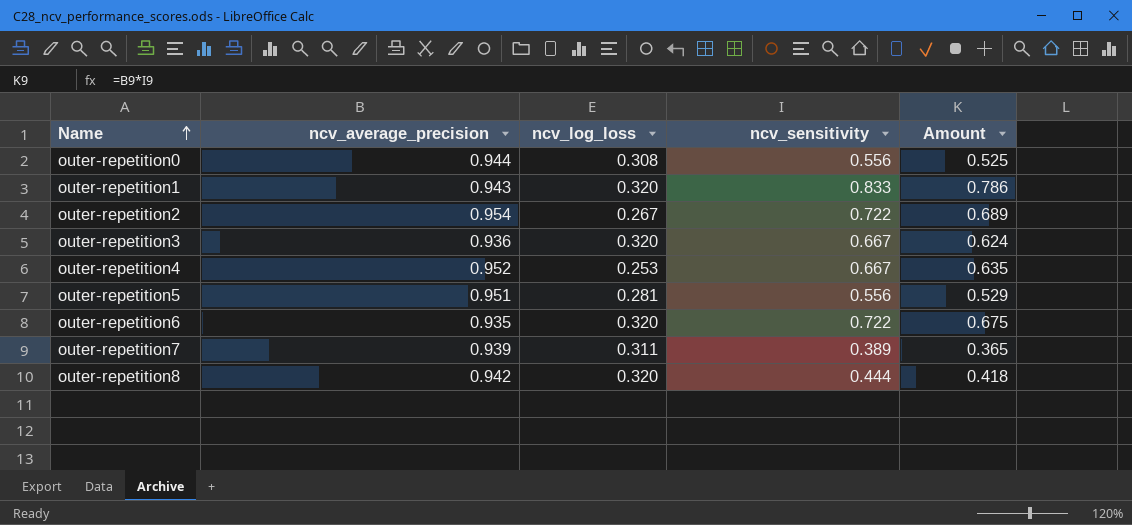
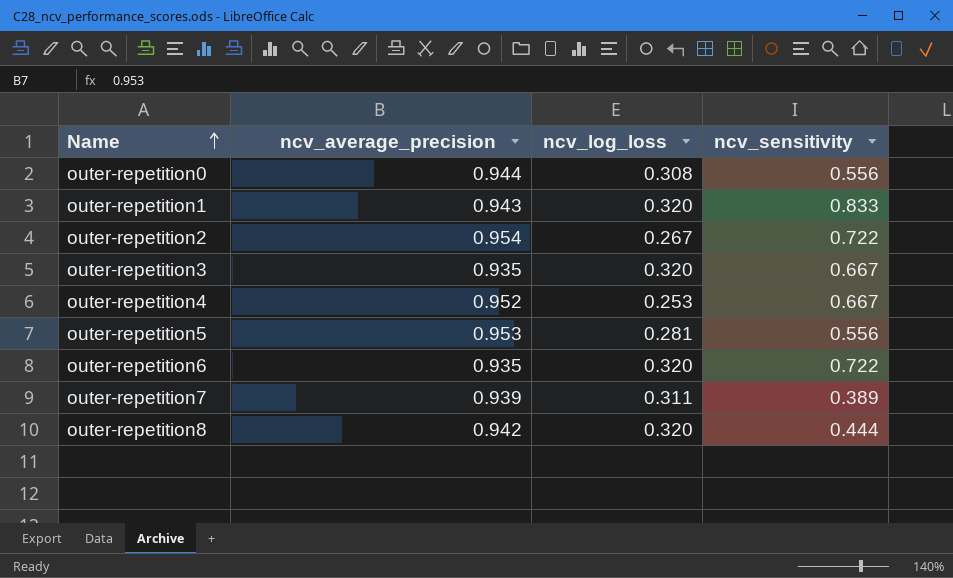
column Amount | formula: [ncv_average_precision] * [ncv_sensitivity] -> none
outer-repetition3 | ncv_average_precision: 0.936 -> 0.935
outer-repetition5 | ncv_average_precision: 0.951 -> 0.953

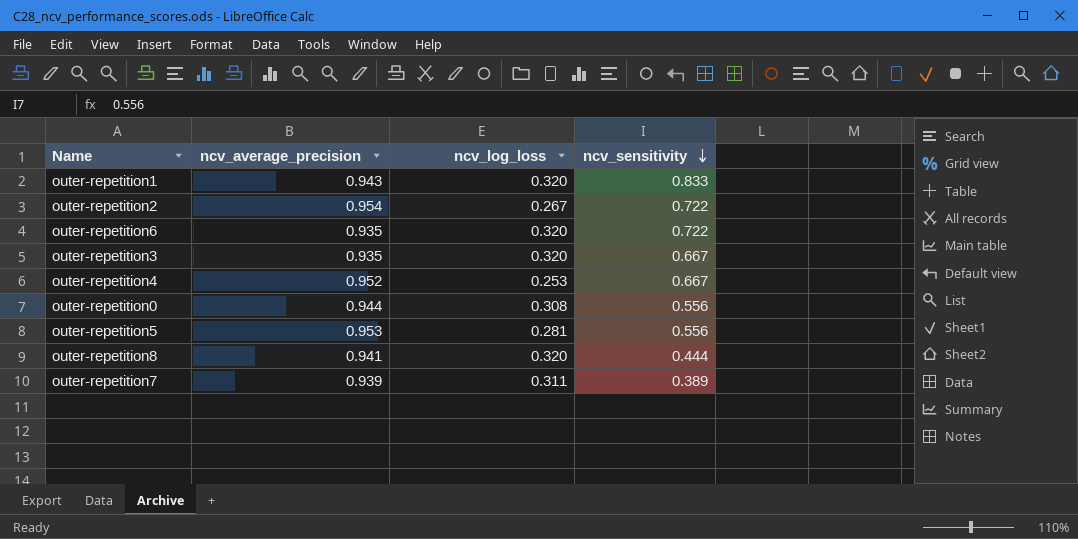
row order: Name ascending -> ncv_sensitivity descending
outer-repetition8 | ncv_average_precision: 0.942 -> 0.941

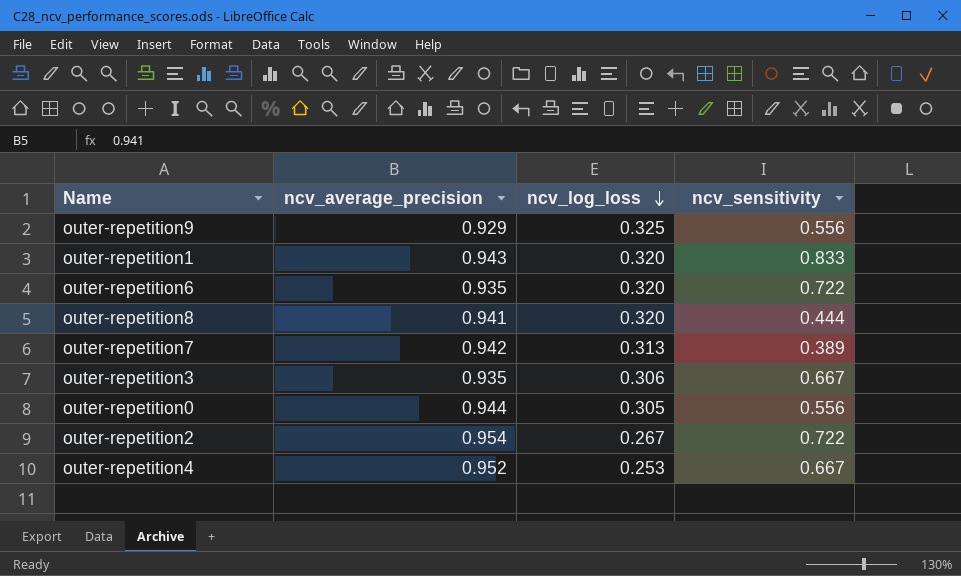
row order: ncv_sensitivity descending -> ncv_log_loss descending
row outer-repetition5: 0.953 | 0.281 | 0.556 -> none
row outer-repetition9: none -> 0.929 | 0.325 | 0.556
outer-repetition7 | ncv_average_precision: 0.939 -> 0.942
outer-repetition7 | ncv_log_loss: 0.311 -> 0.313
outer-repetition3 | ncv_log_loss: 0.320 -> 0.306
outer-repetition0 | ncv_log_loss: 0.308 -> 0.305

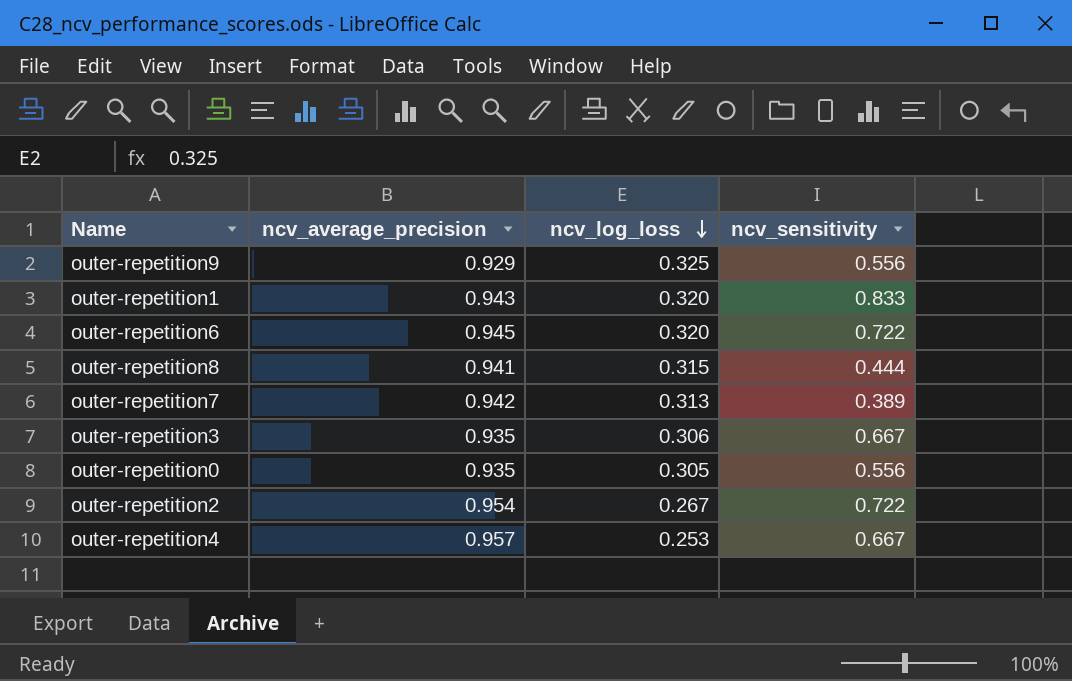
outer-repetition6 | ncv_average_precision: 0.935 -> 0.945
outer-repetition8 | ncv_log_loss: 0.320 -> 0.315
outer-repetition0 | ncv_average_precision: 0.944 -> 0.935
outer-repetition4 | ncv_average_precision: 0.952 -> 0.957

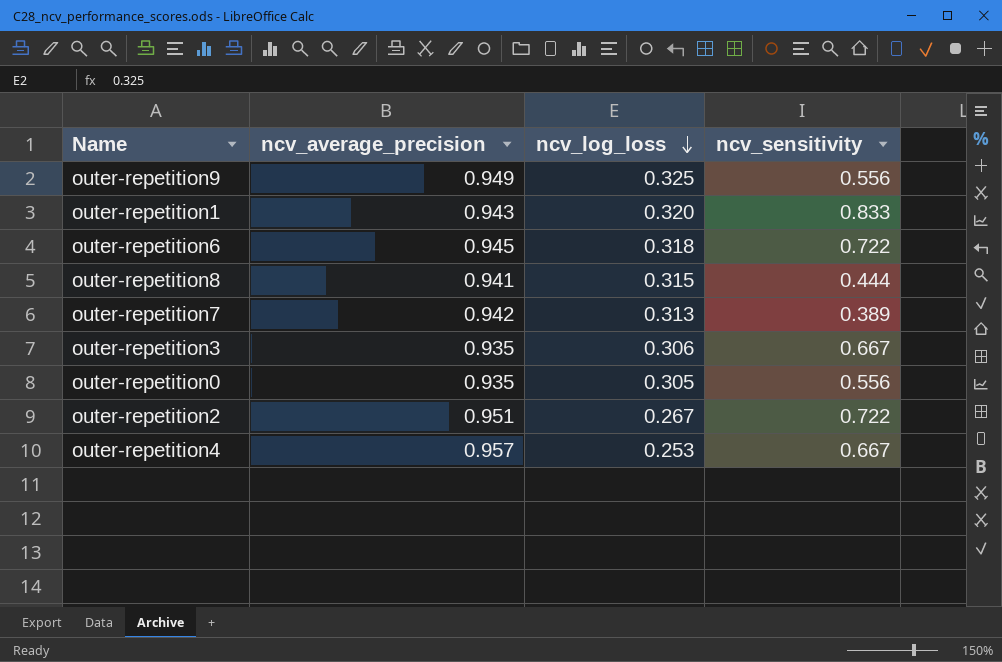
outer-repetition9 | ncv_average_precision: 0.929 -> 0.949
outer-repetition6 | ncv_log_loss: 0.320 -> 0.318
outer-repetition2 | ncv_average_precision: 0.954 -> 0.951

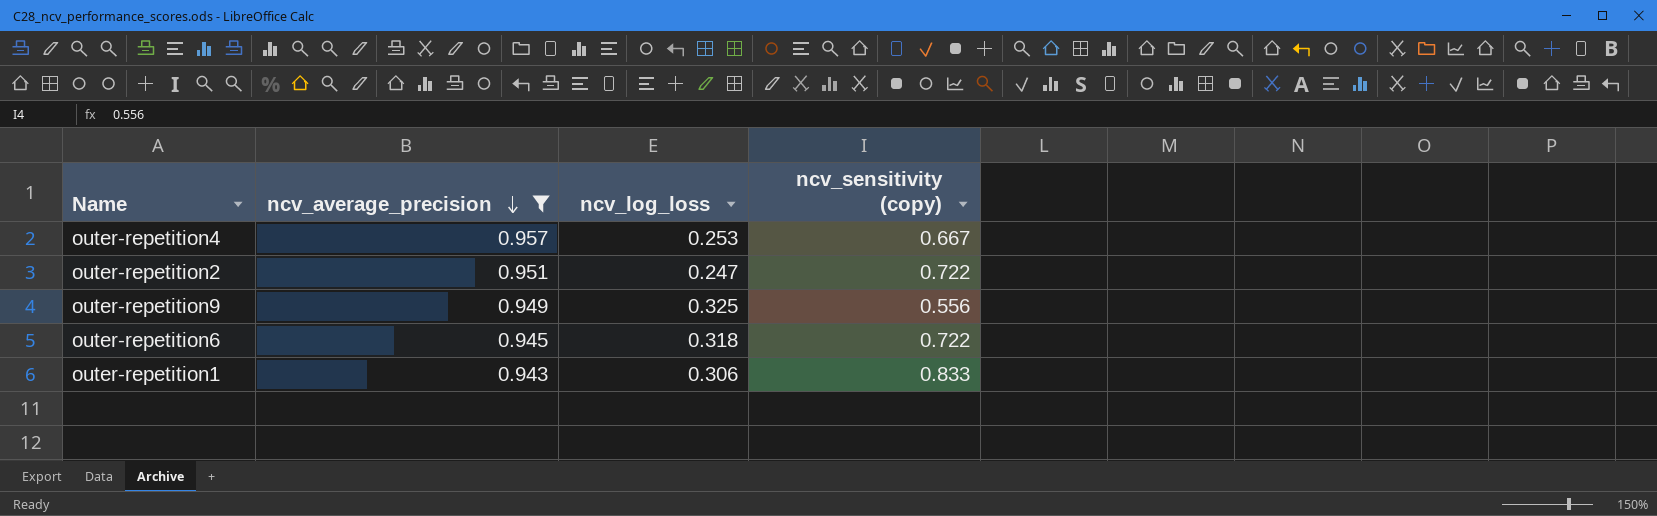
filter: none -> ncv_average_precision >= 0.943
row order: ncv_log_loss descending -> ncv_average_precision descending
column name: ncv_sensitivity -> ncv_sensitivity (copy)
outer-repetition2 | ncv_log_loss: 0.267 -> 0.247
outer-repetition1 | ncv_log_loss: 0.320 -> 0.306

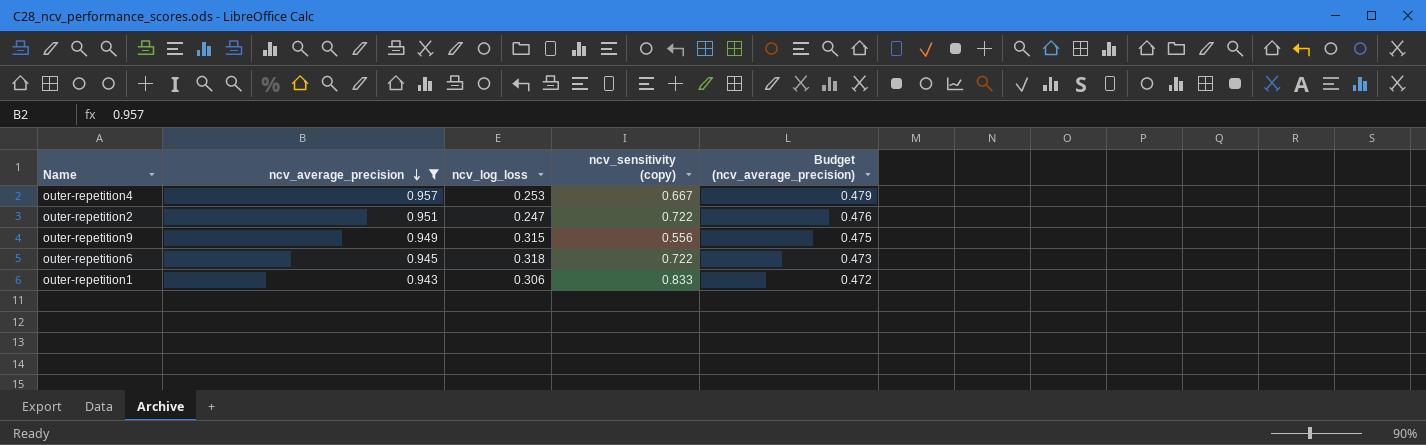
column Budget (ncv_average_precision) | formula: none -> [ncv_average_precision] * 0.5
outer-repetition9 | ncv_log_loss: 0.325 -> 0.315

